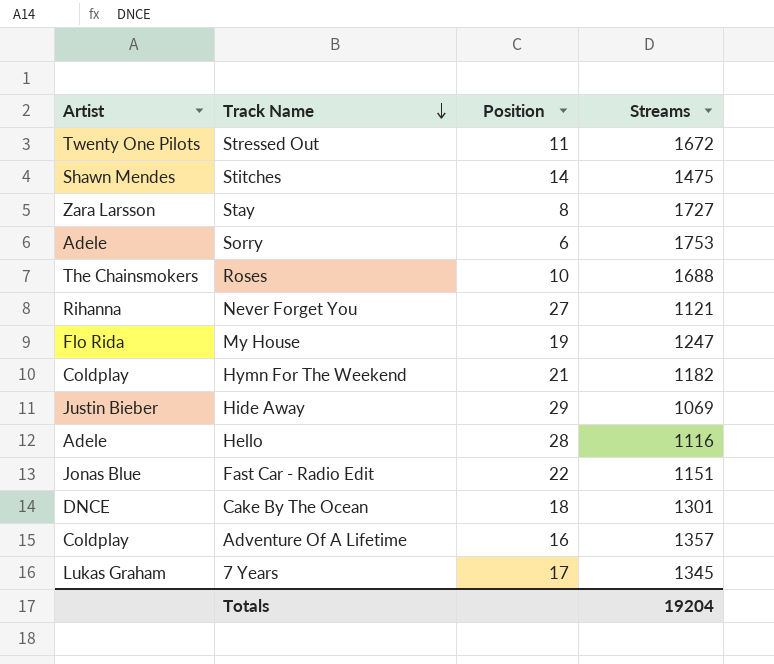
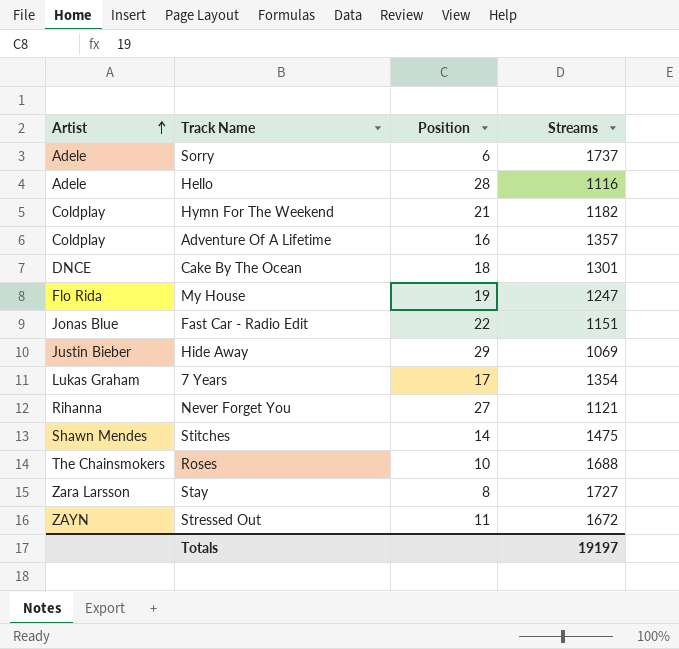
row order: Track Name descending -> Artist ascending
Sorry | Streams: 1753 -> 1737
7 Years | Streams: 1345 -> 1354
Stressed Out | Artist: Twenty One Pilots -> ZAYN
Totals | Streams: 19204 -> 19197

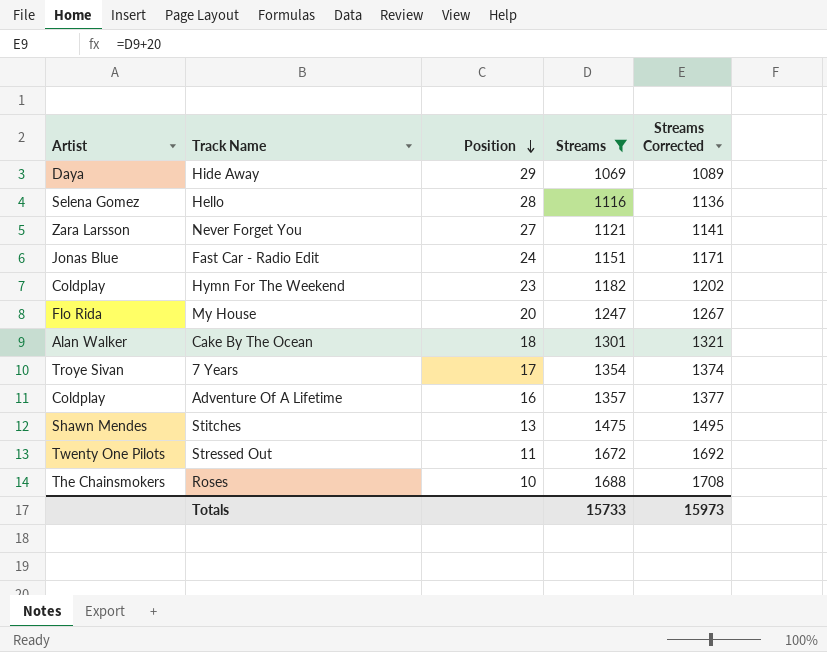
filter: none -> Streams <= 1688
row order: Artist ascending -> Position descending
column Streams Corrected | formula: none -> [Streams] + 20
Hide Away | Artist: Justin Bieber -> Daya
Hello | Artist: Adele -> Selena Gomez
Never Forget You | Artist: Rihanna -> Zara Larsson
Fast Car - Radio Edit | Position: 22 -> 24
Hymn For The Weekend | Position: 21 -> 23
My House | Position: 19 -> 20
Cake By The Ocean | Artist: DNCE -> Alan Walker
7 Years | Artist: Lukas Graham -> Troye Sivan
Stitches | Position: 14 -> 13
Stressed Out | Artist: ZAYN -> Twenty One Pilots
Totals | Streams: 19197 -> 15733

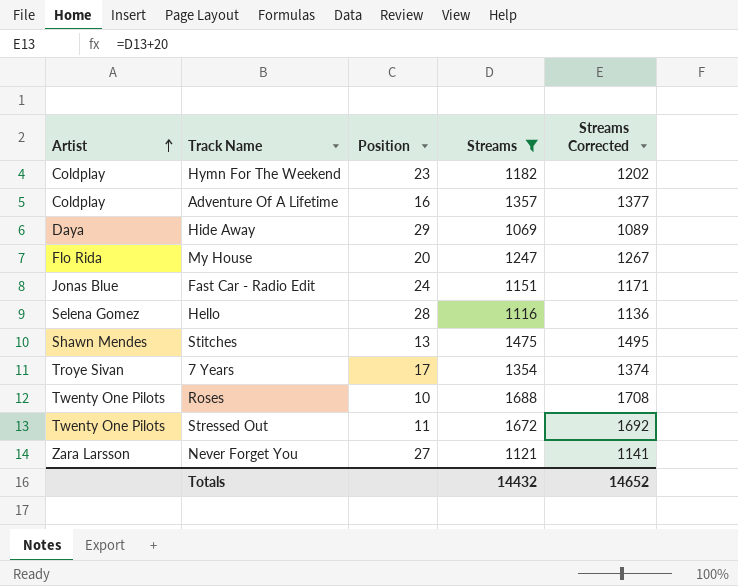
row order: Position descending -> Artist ascending
row Cake By The Ocean: Alan Walker | 18 | 1301 | 1321 -> none
Roses | Artist: The Chainsmokers -> Twenty One Pilots
Totals | Streams: 15733 -> 14432
Totals | Streams Corrected: 15973 -> 14652

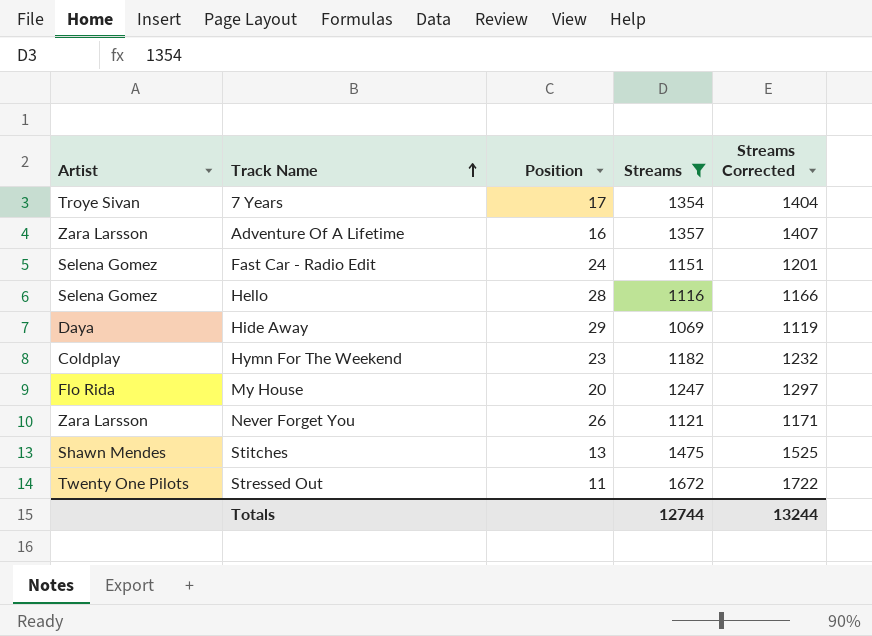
row order: Artist ascending -> Track Name ascending
column Streams Corrected | formula: [Streams] + 20 -> [Streams] + 50
row Roses: Twenty One Pilots | 10 | 1688 | 1708 -> none
Adventure Of A Lifetime | Artist: Coldplay -> Zara Larsson
Fast Car - Radio Edit | Artist: Jonas Blue -> Selena Gomez
Never Forget You | Position: 27 -> 26
Totals | Streams: 14432 -> 12744
Totals | Streams Corrected: 14652 -> 13244

